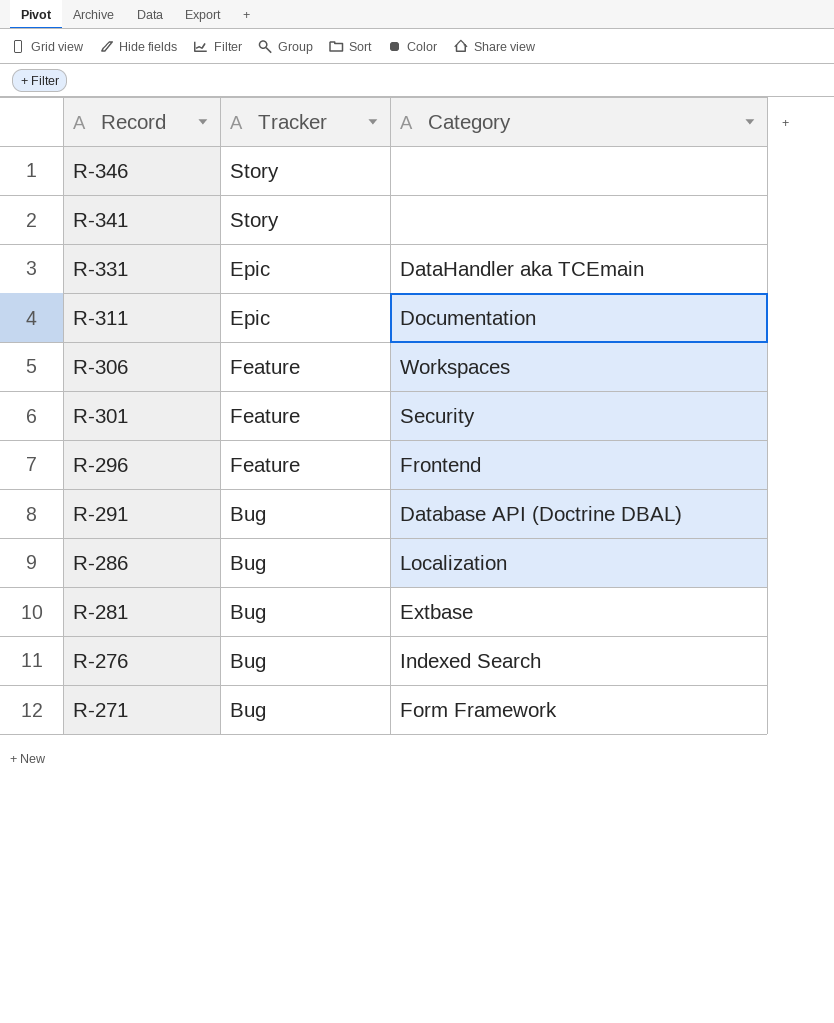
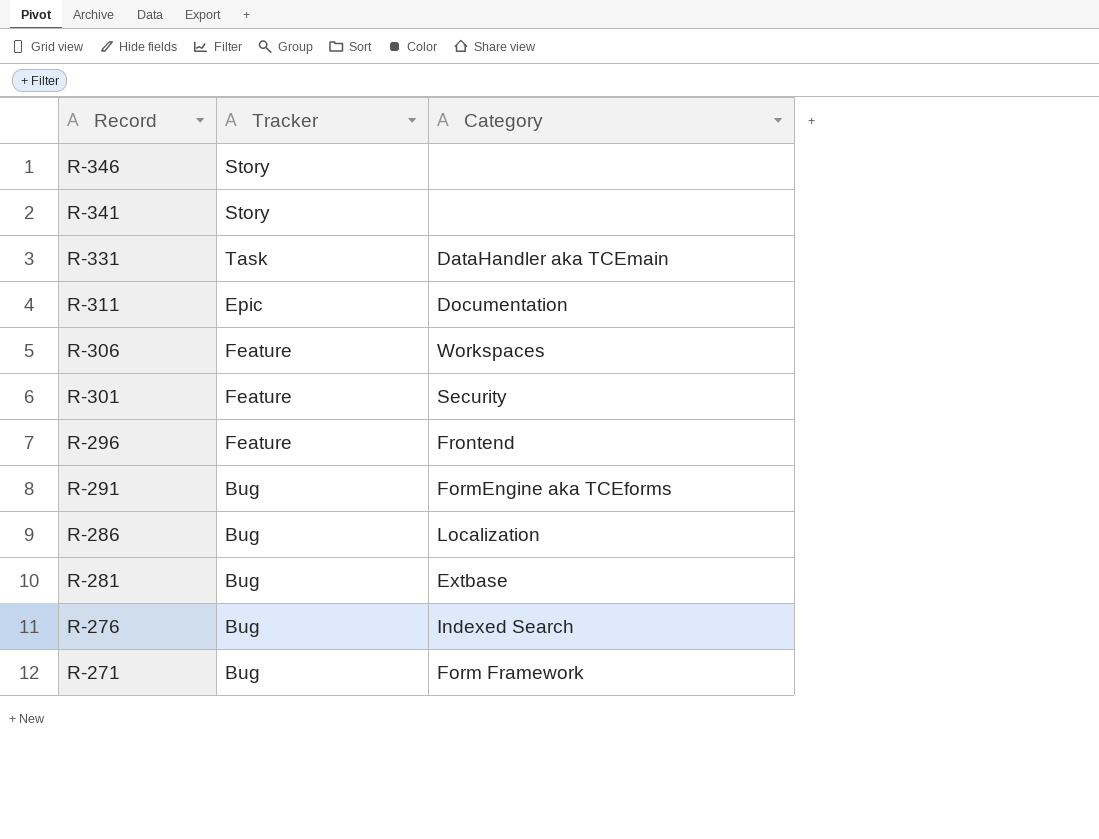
R-331 | Tracker: Epic -> Task
R-291 | Category: Database API (Doctrine DBAL) -> FormEngine aka TCEforms

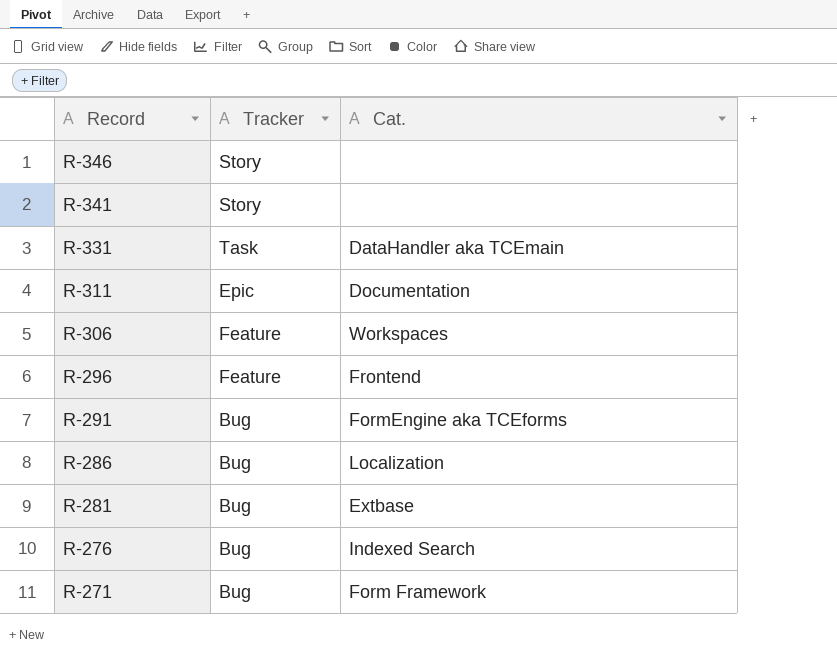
column name: Category -> Cat.
row R-301: Feature | Security -> none

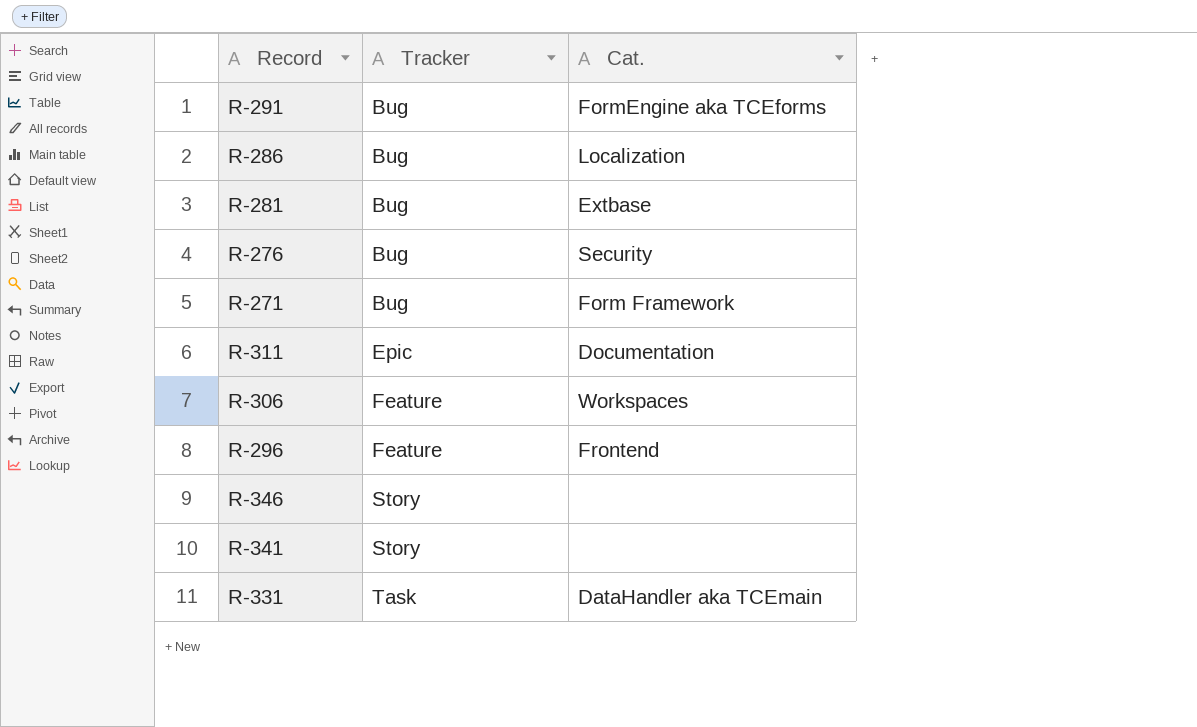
row order: Record descending -> Tracker ascending
R-276 | Cat.: Indexed Search -> Security

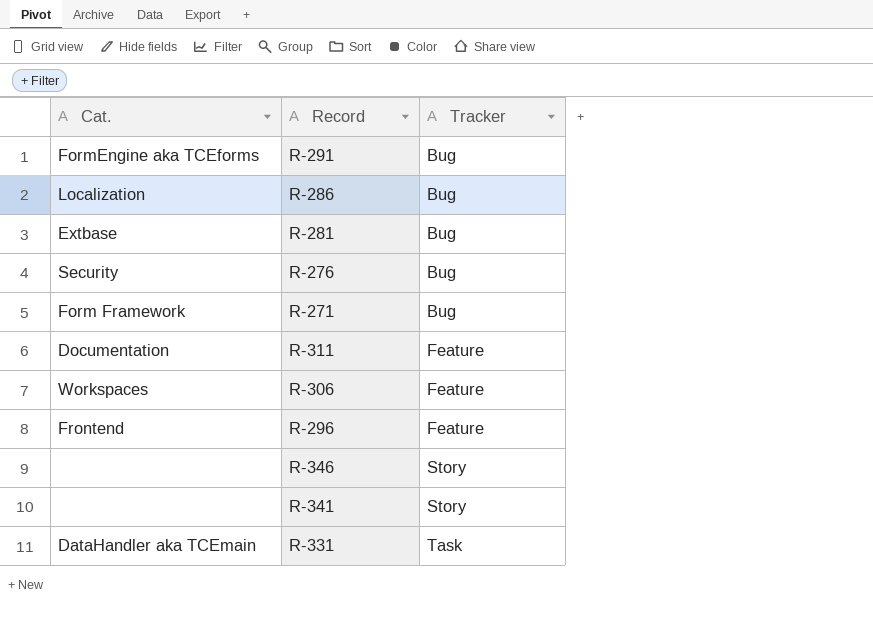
column Cat. | position: 3 -> 1
R-311 | Tracker: Epic -> Feature

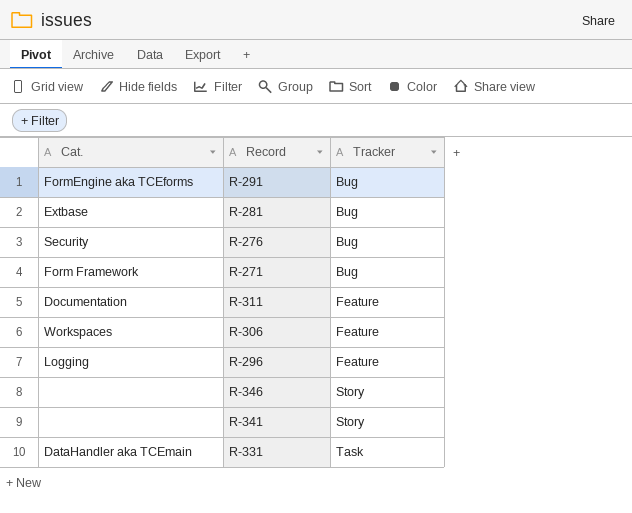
row R-286: Localization | Bug -> none
R-296 | Cat.: Frontend -> Logging

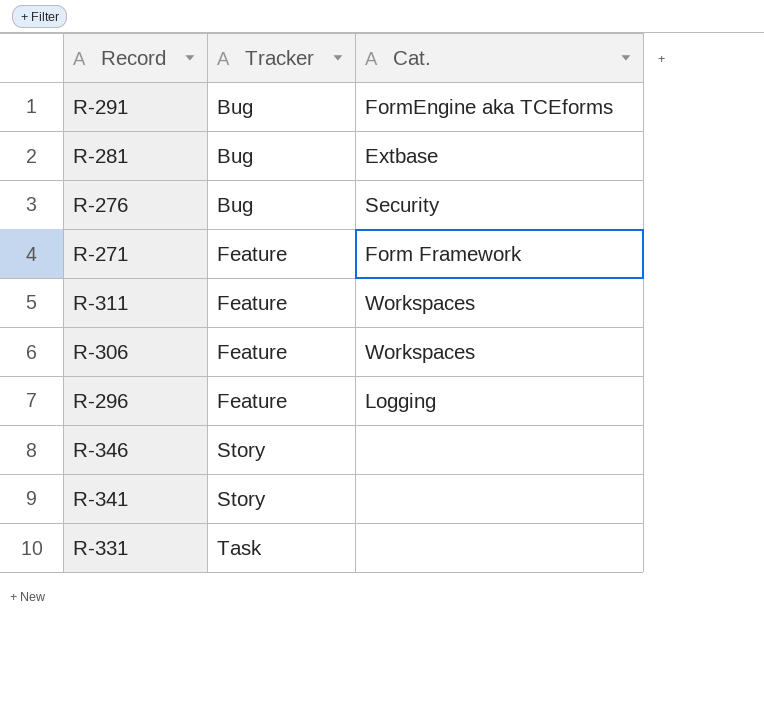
column Cat. | position: 1 -> 3
R-271 | Tracker: Bug -> Feature
R-311 | Cat.: Documentation -> Workspaces
R-331 | Cat.: DataHandler aka TCEmain -> none

